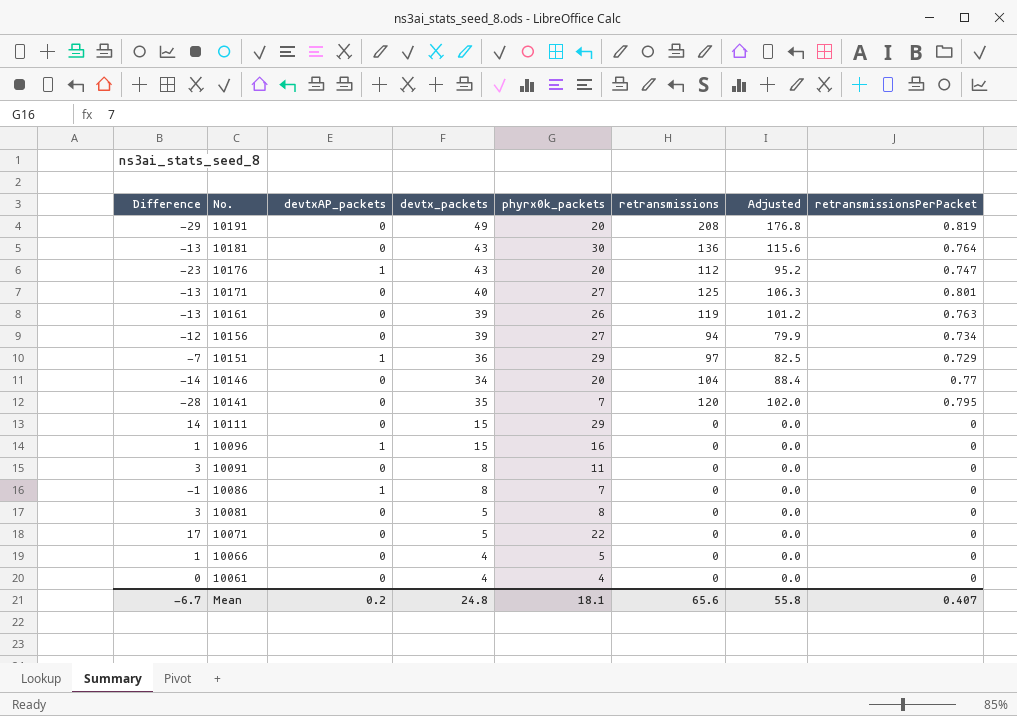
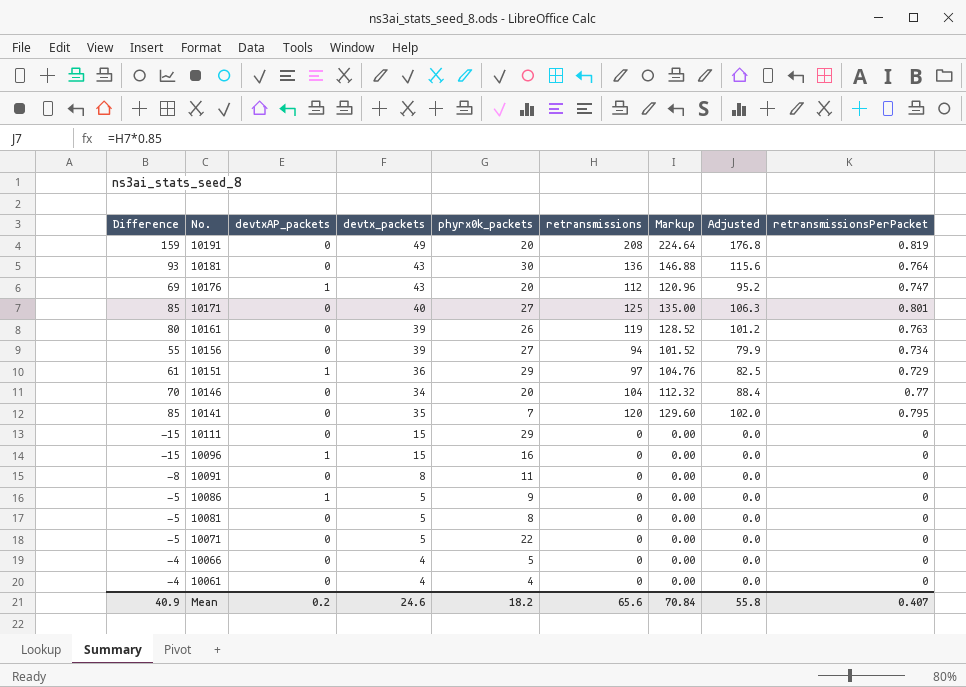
column Difference | formula: [phyrx0k_packets] - [devtx_packets] -> [retransmissions] - [devtx_packets]
column Markup | formula: none -> [retransmissions] * 1.08
10086 | devtx_packets: 8 -> 5
10086 | phyrx0k_packets: 7 -> 9
Mean | Difference: -6.7 -> 40.9
Mean | devtx_packets: 24.8 -> 24.6
Mean | phyrx0k_packets: 18.1 -> 18.2

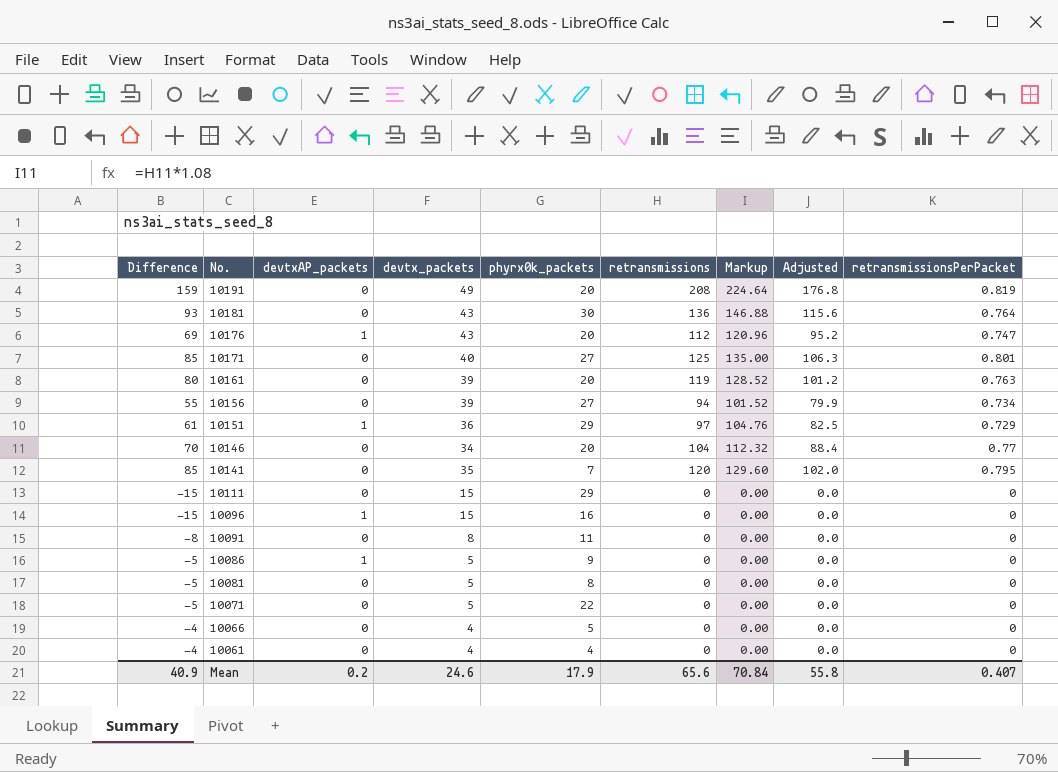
10161 | phyrx0k_packets: 26 -> 20
Mean | phyrx0k_packets: 18.2 -> 17.9

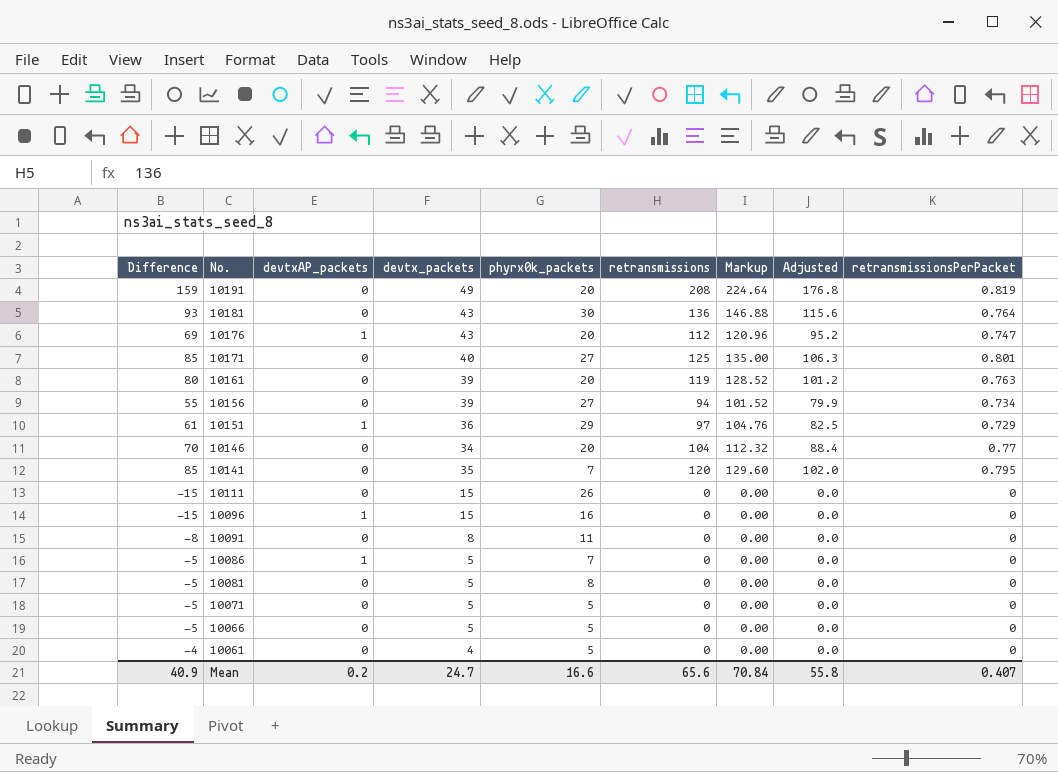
10111 | phyrx0k_packets: 29 -> 26
10086 | phyrx0k_packets: 9 -> 7
10071 | phyrx0k_packets: 22 -> 5
10066 | Difference: -4 -> -5
10066 | devtx_packets: 4 -> 5
10061 | phyrx0k_packets: 4 -> 5
Mean | devtx_packets: 24.6 -> 24.7
Mean | phyrx0k_packets: 17.9 -> 16.6

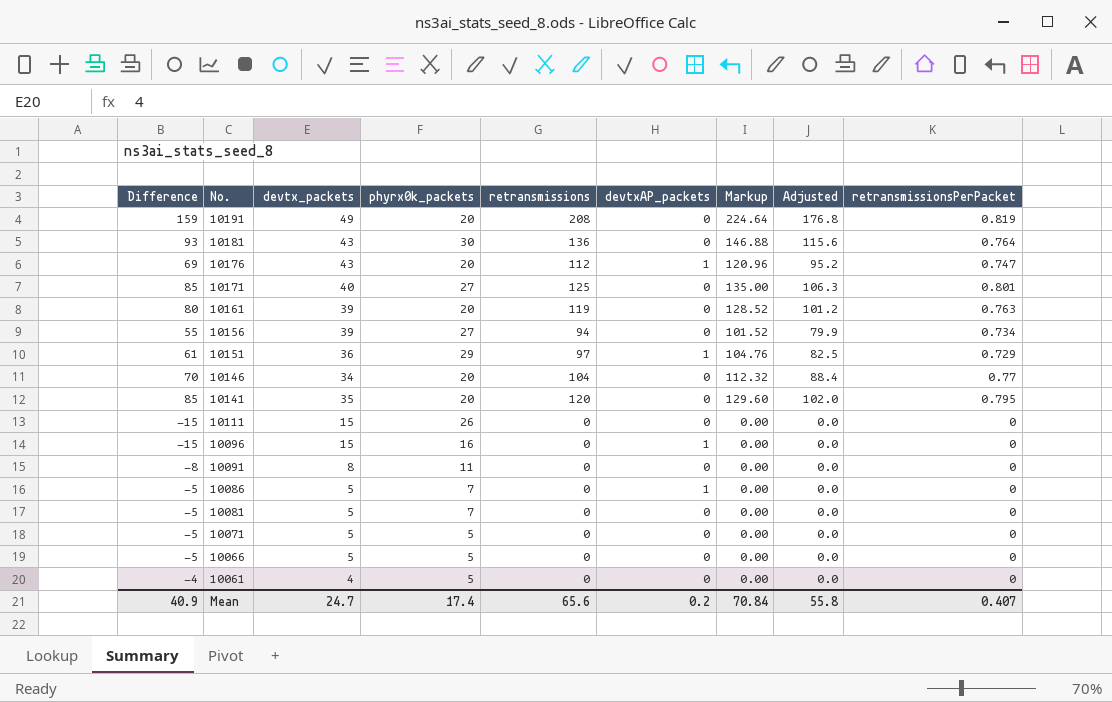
column devtxAP_packets | position: 3 -> 6
10141 | phyrx0k_packets: 7 -> 20
10081 | phyrx0k_packets: 8 -> 7
Mean | phyrx0k_packets: 16.6 -> 17.4

